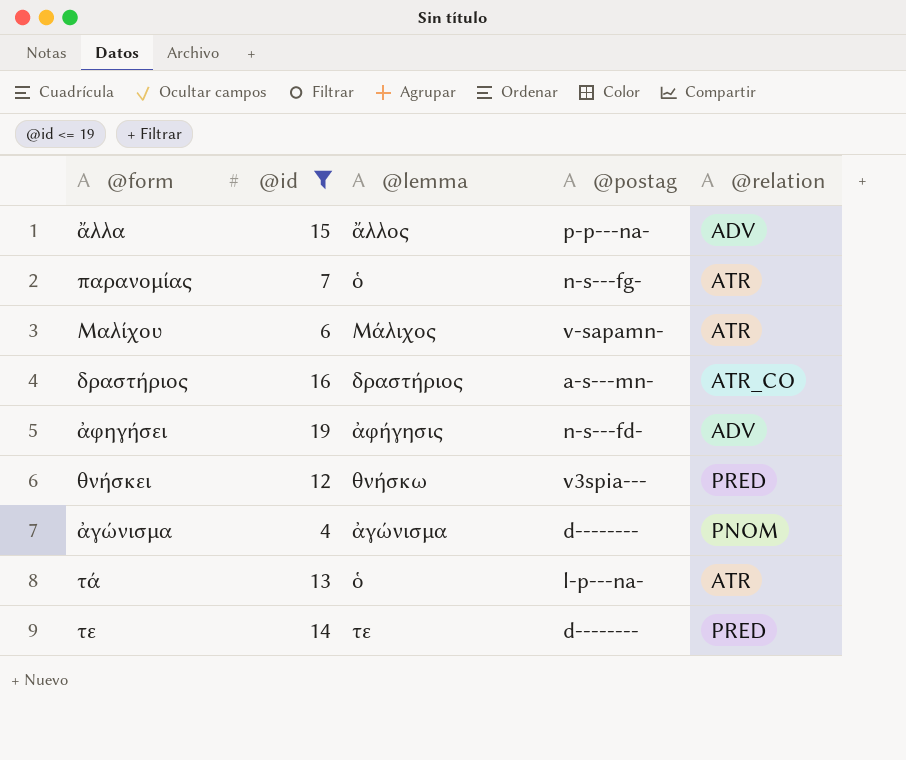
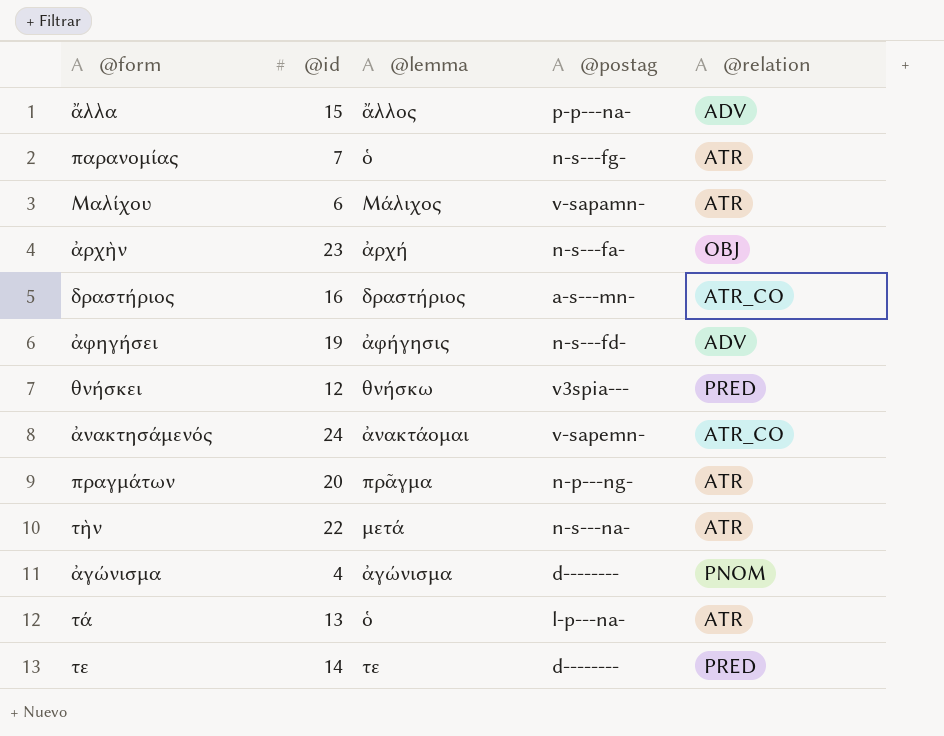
filter: @id <= 19 -> none

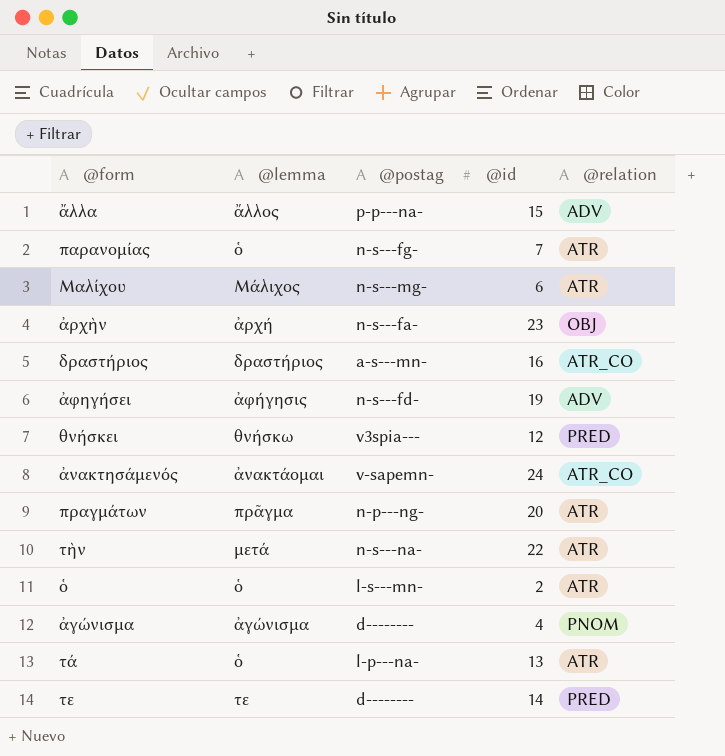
column @id | position: 2 -> 4
Μαλίχου | @postag: v-sapamn- -> n-s---mg-
row ὁ: none -> ὁ | l-s---mn- | 2 | ATR

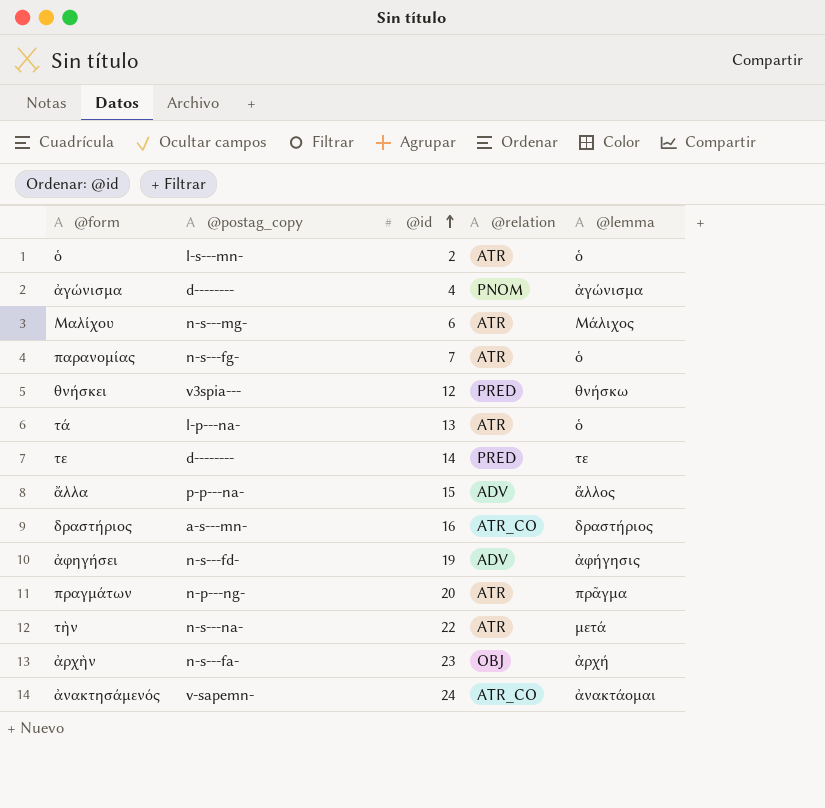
row order: none -> @id ascending
column name: @postag -> @postag_copy
column @lemma | position: 2 -> 5

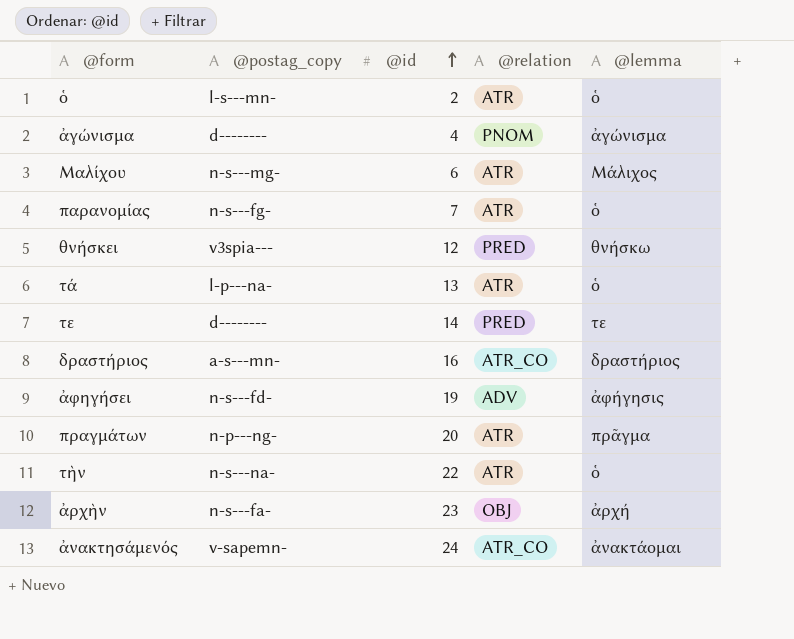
row ἄλλα: p-p---na- | 15 | ADV | ἄλλος -> none
τὴν | @lemma: μετά -> ὁ

